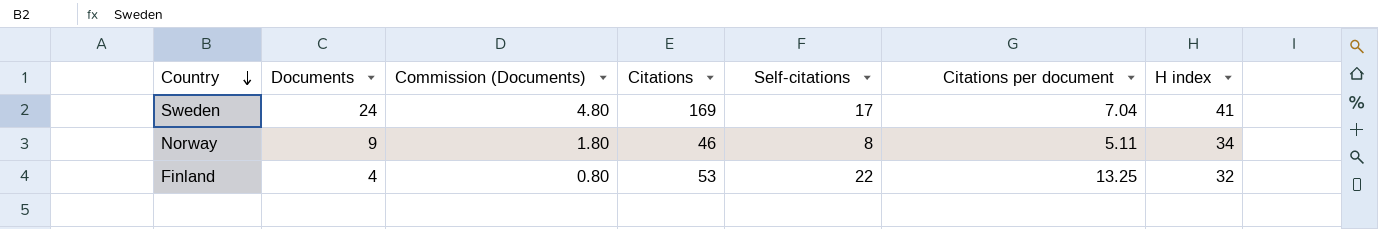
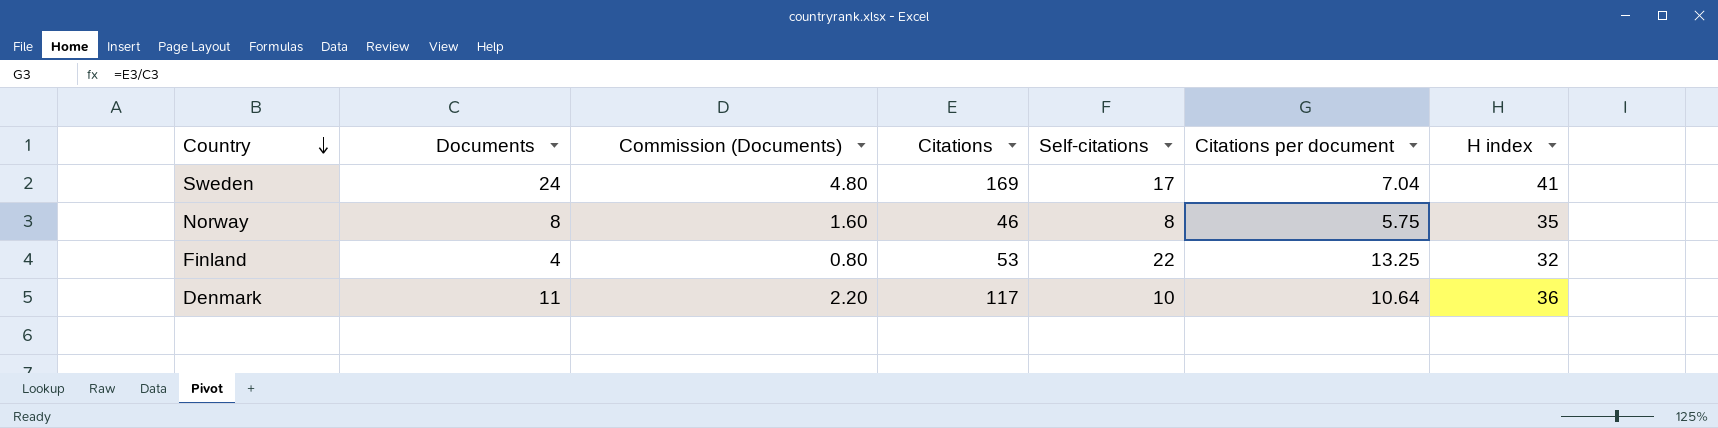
Norway | Documents: 9 -> 8
Norway | Commission (Documents): 1.80 -> 1.60
Norway | Citations per document: 5.11 -> 5.75
Norway | H index: 34 -> 35
row Denmark: none -> 11 | 2.20 | 117 | 10 | 10.64 | 36

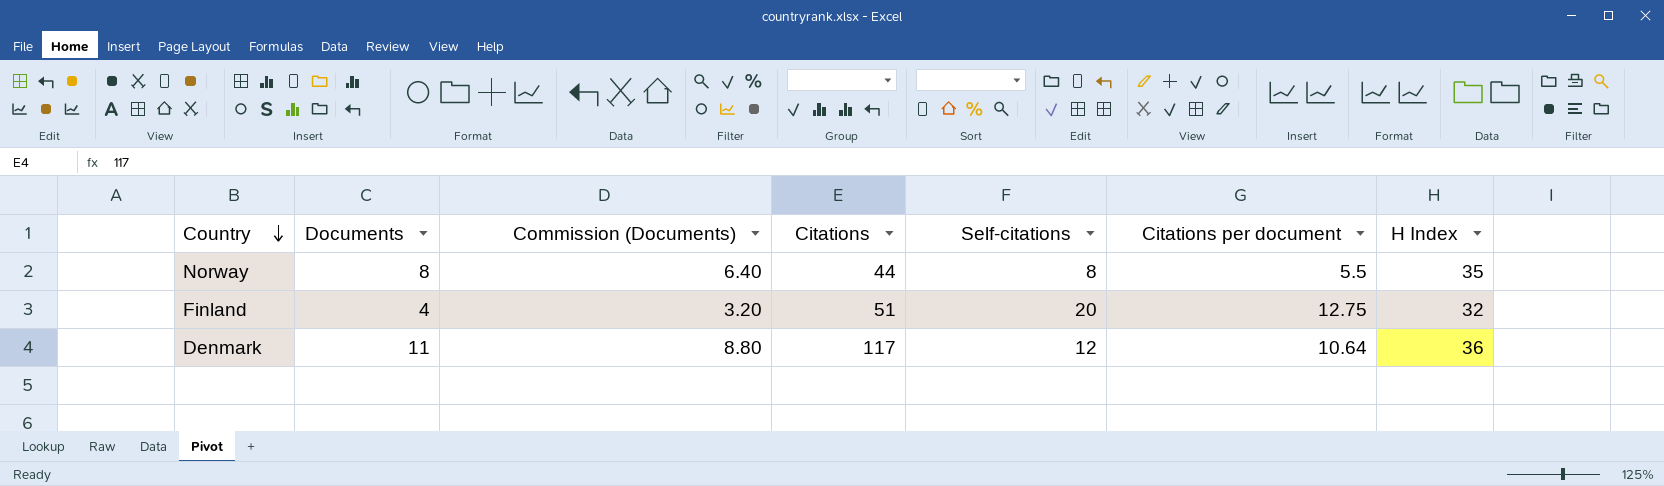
column Commission (Documents) | formula: [Documents] * 0.2 -> [Documents] * 0.8
column name: H index -> H Index
row Sweden: 24 | 4.80 | 169 | 17 | 7.04 | 41 -> none
Norway | Citations: 46 -> 44
Norway | Citations per document: 5.75 -> 5.5
Finland | Citations: 53 -> 51
Finland | Self-citations: 22 -> 20
Finland | Citations per document: 13.25 -> 12.75
Denmark | Self-citations: 10 -> 12

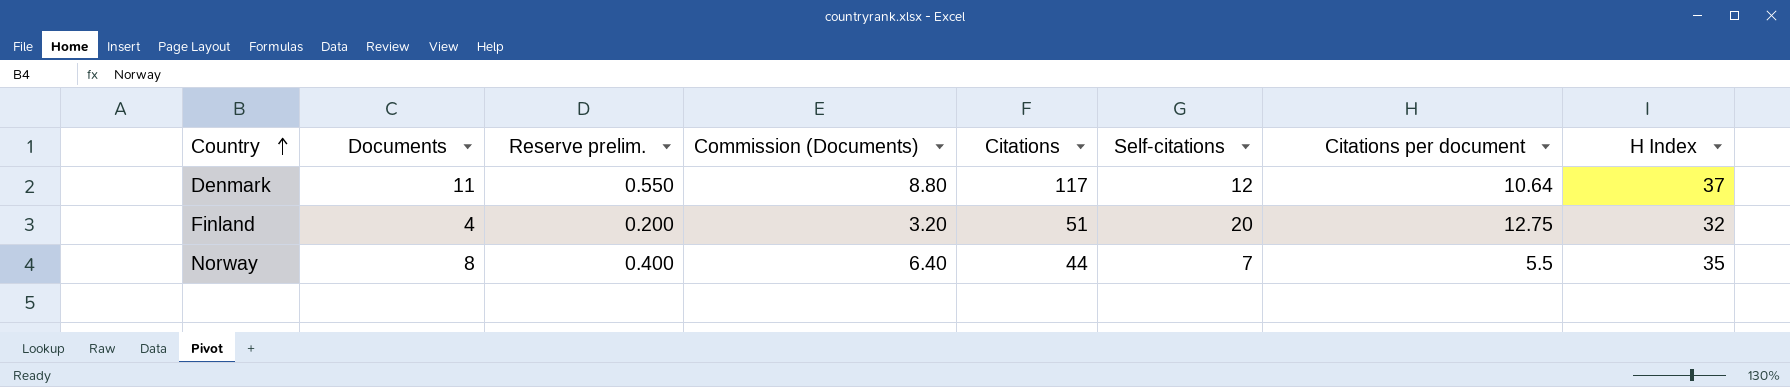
row order: Country descending -> Country ascending
column Reserve prelim. | formula: none -> [Documents] * 0.05
Denmark | H Index: 36 -> 37
Norway | Self-citations: 8 -> 7

